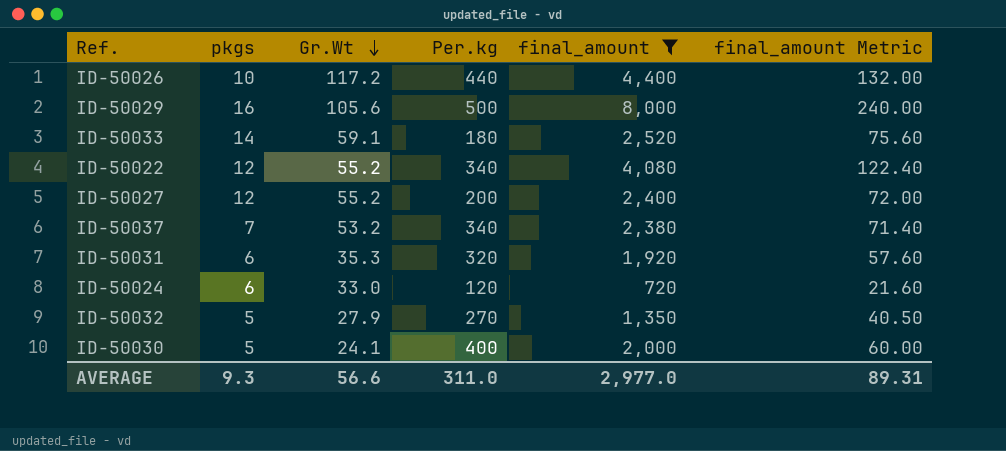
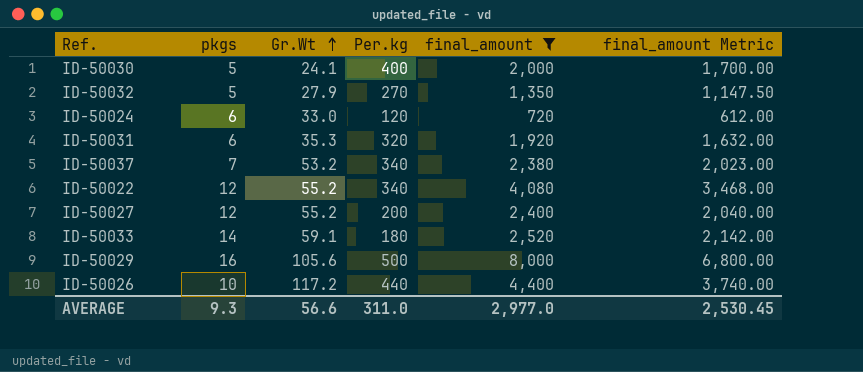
row order: Gr.Wt descending -> Gr.Wt ascending
column final_amount Metric | formula: [final_amount] * 0.03 -> [final_amount] * 0.85
AVERAGE | final_amount Metric: 89.31 -> 2,530.45

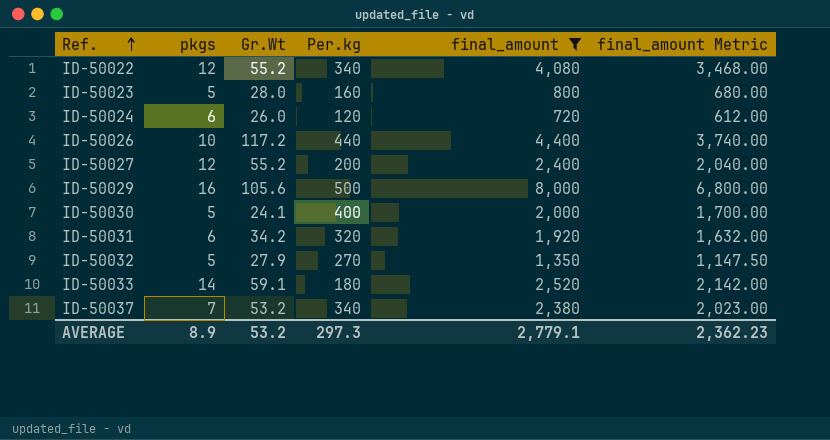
row order: Gr.Wt ascending -> Ref. ascending
row ID-50023: none -> 5 | 28.0 | 160 | 800 | 680.00
ID-50024 | Gr.Wt: 33.0 -> 26.0
ID-50031 | Gr.Wt: 35.3 -> 34.2
AVERAGE | pkgs: 9.3 -> 8.9
AVERAGE | Gr.Wt: 56.6 -> 53.2
AVERAGE | Per.kg: 311.0 -> 297.3
AVERAGE | final_amount: 2,977.0 -> 2,779.1
AVERAGE | final_amount Metric: 2,530.45 -> 2,362.23

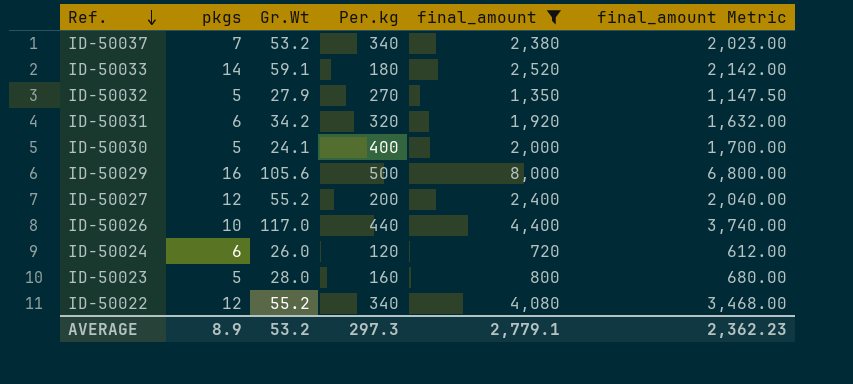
row order: Ref. ascending -> Ref. descending
ID-50026 | Gr.Wt: 117.2 -> 117.0

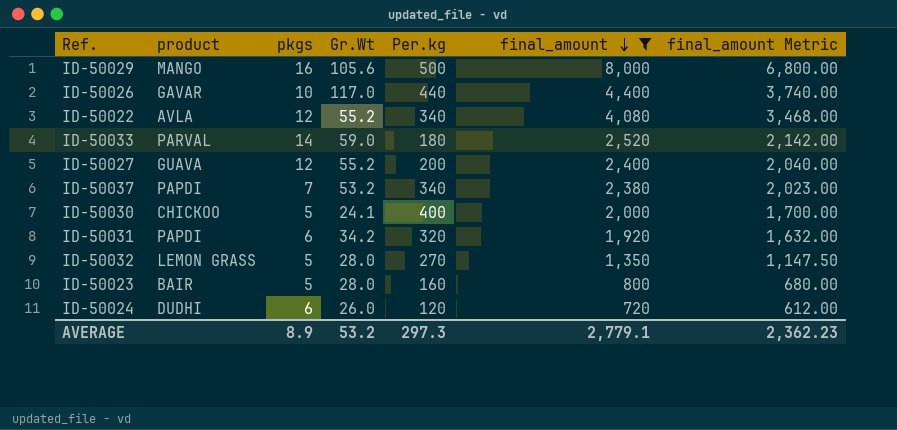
row order: Ref. descending -> final_amount descending
column product | position: none -> 2
ID-50033 | Gr.Wt: 59.1 -> 59.0
ID-50032 | Gr.Wt: 27.9 -> 28.0

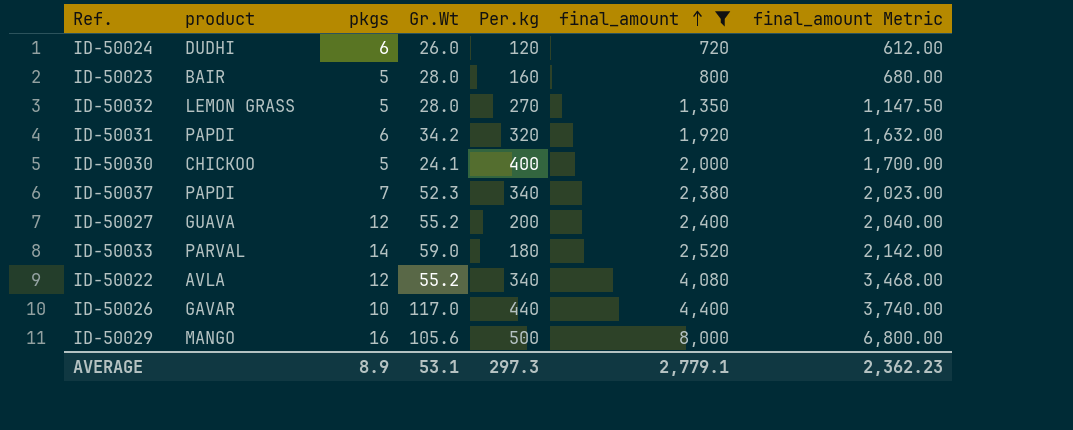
row order: final_amount descending -> final_amount ascending
ID-50037 | Gr.Wt: 53.2 -> 52.3
AVERAGE | Gr.Wt: 53.2 -> 53.1

